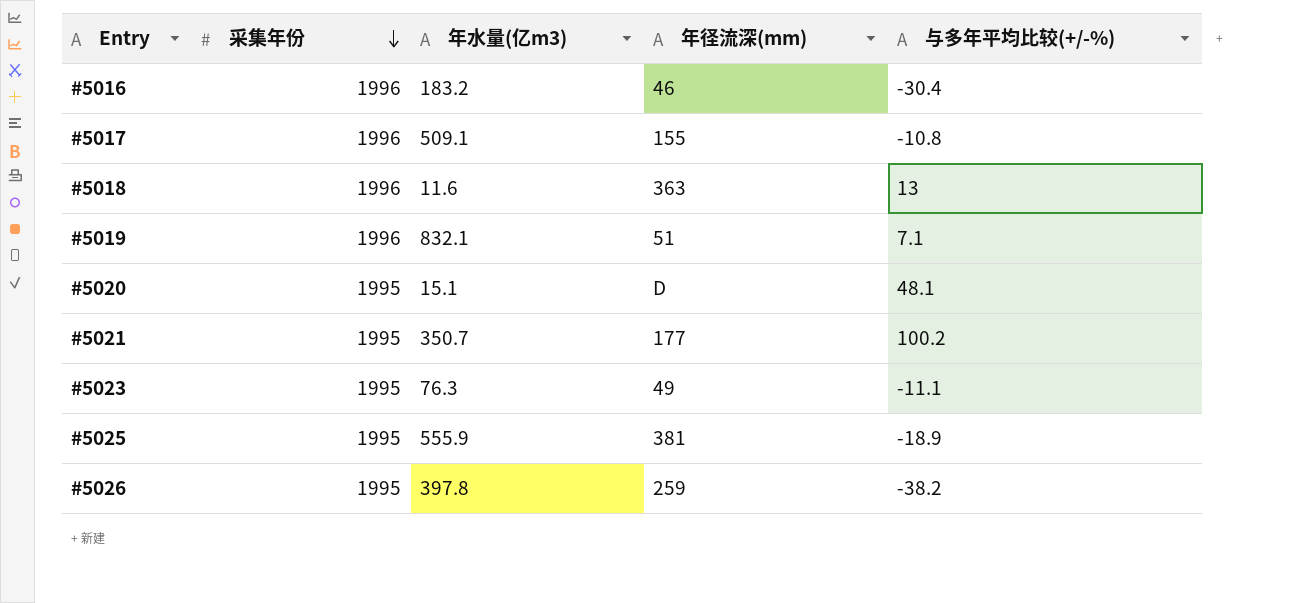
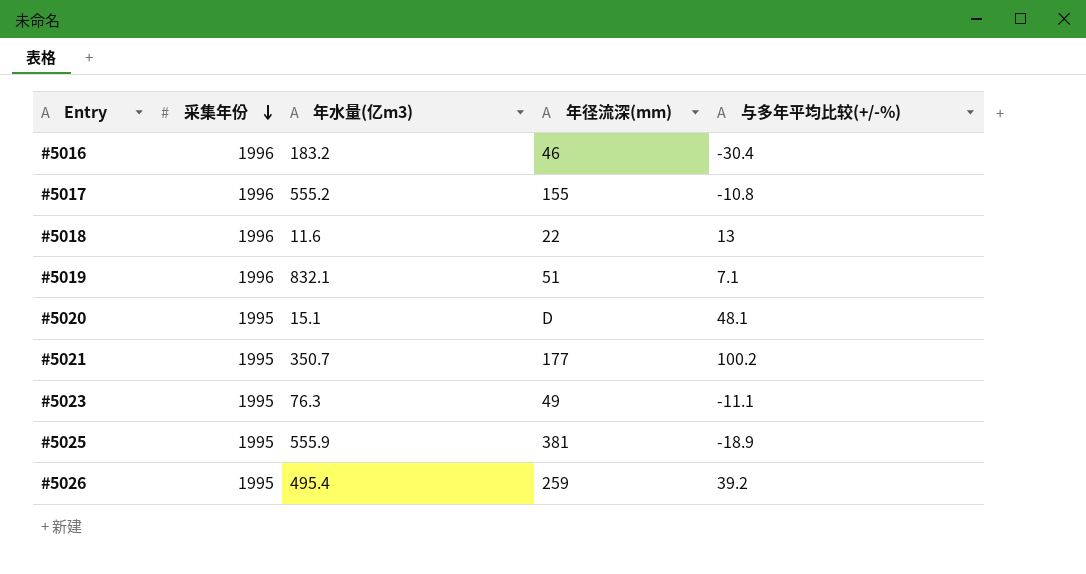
#5017 | 年水量(亿m3): 509.1 -> 555.2
#5018 | 年径流深(mm): 363 -> 22
#5026 | 年水量(亿m3): 397.8 -> 495.4
#5026 | 与多年平均比较(+/-%): -38.2 -> 39.2

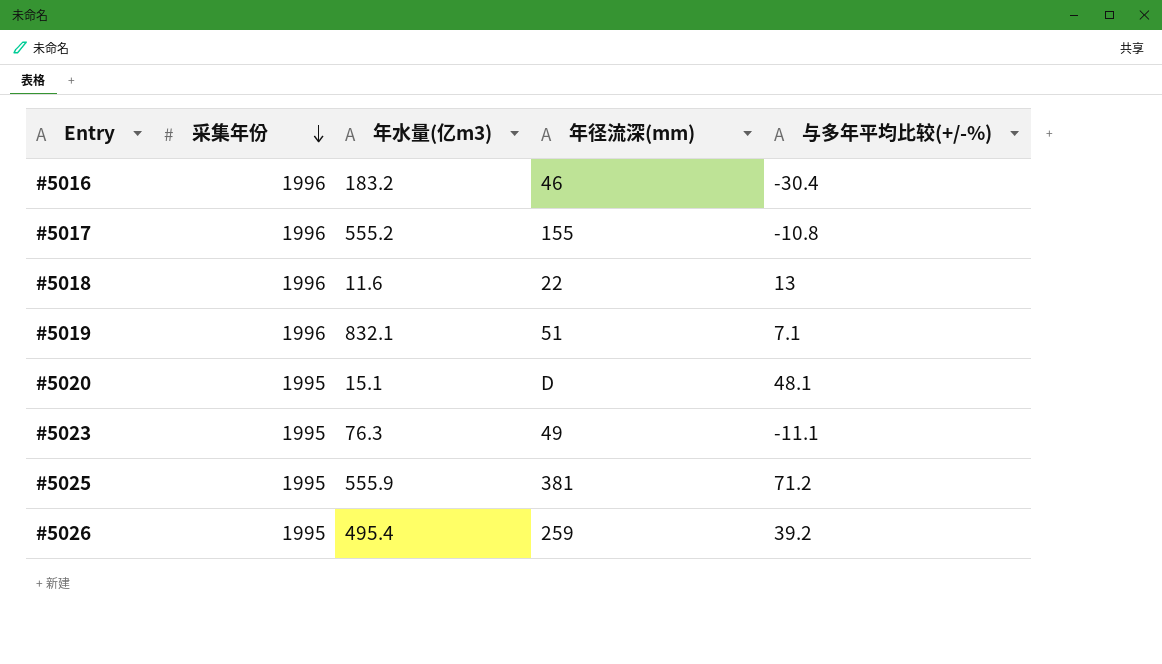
row #5021: 1995 | 350.7 | 177 | 100.2 -> none
#5025 | 与多年平均比较(+/-%): -18.9 -> 71.2

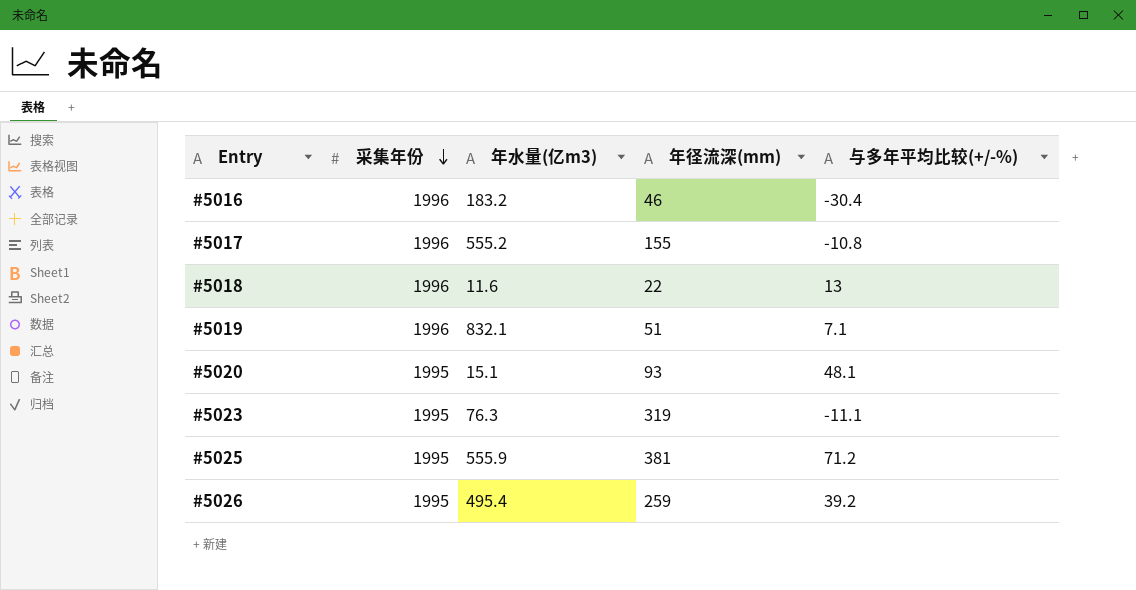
#5020 | 年径流深(mm): D -> 93
#5023 | 年径流深(mm): 49 -> 319

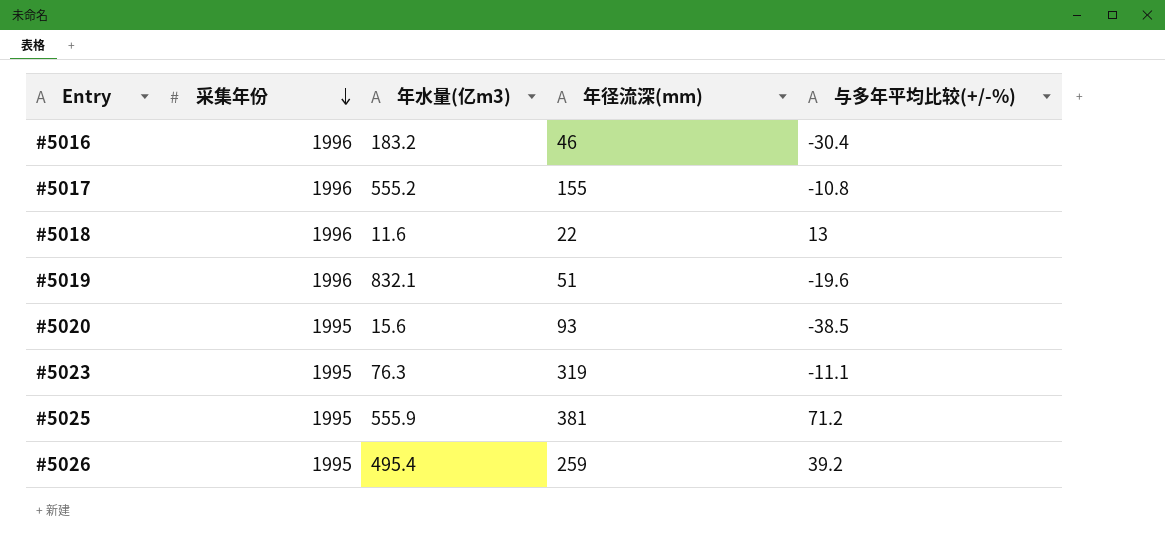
#5019 | 与多年平均比较(+/-%): 7.1 -> -19.6
#5020 | 年水量(亿m3): 15.1 -> 15.6
#5020 | 与多年平均比较(+/-%): 48.1 -> -38.5

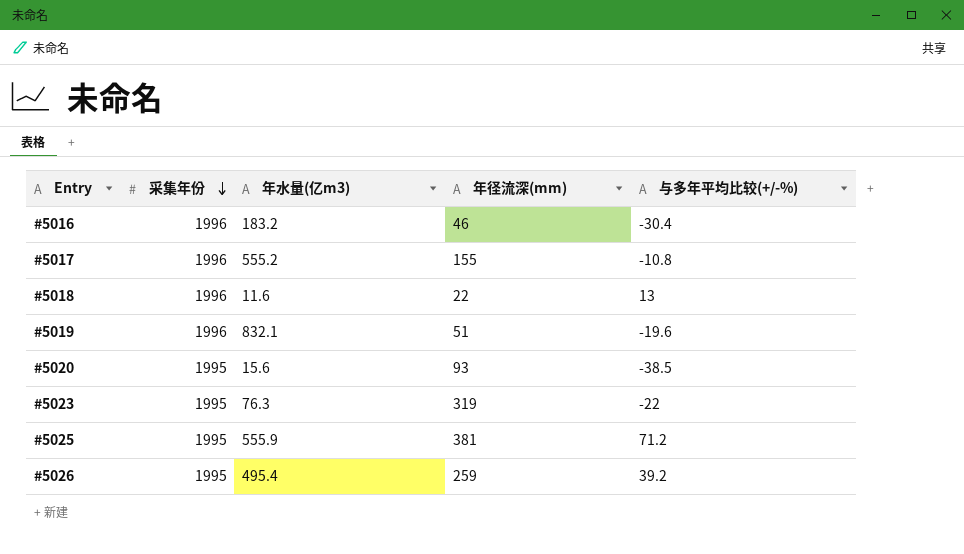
#5023 | 与多年平均比较(+/-%): -11.1 -> -22

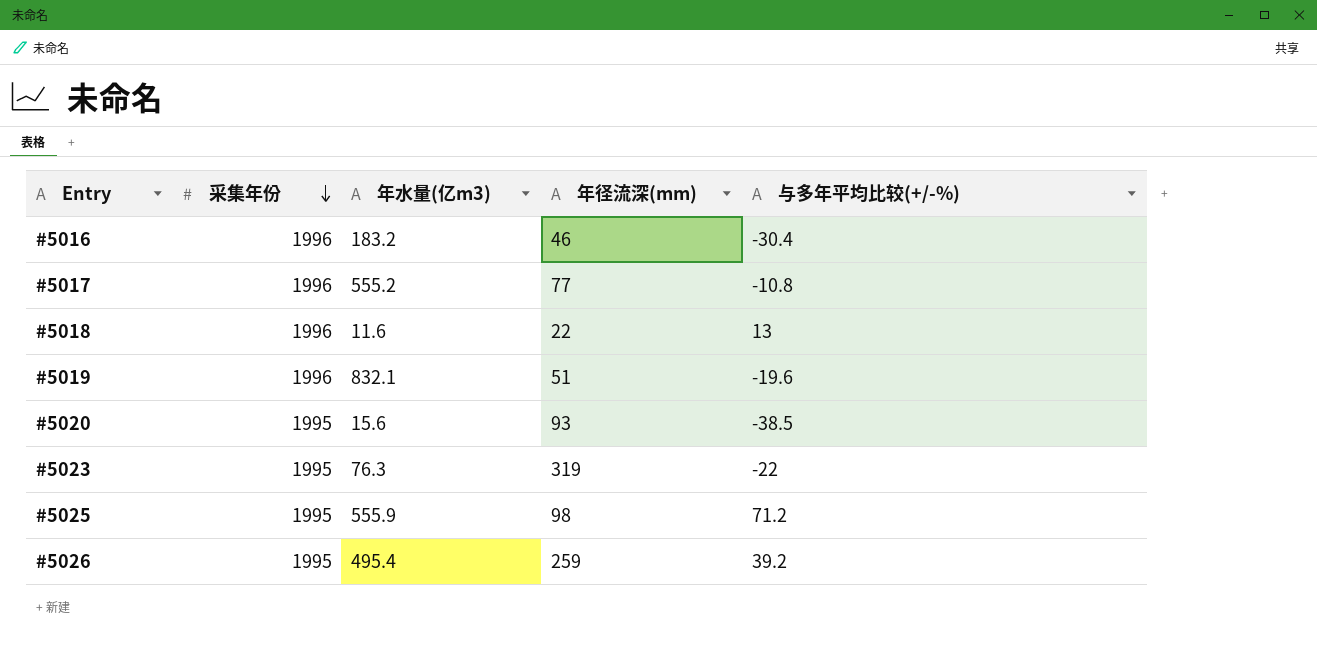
#5017 | 年径流深(mm): 155 -> 77
#5025 | 年径流深(mm): 381 -> 98

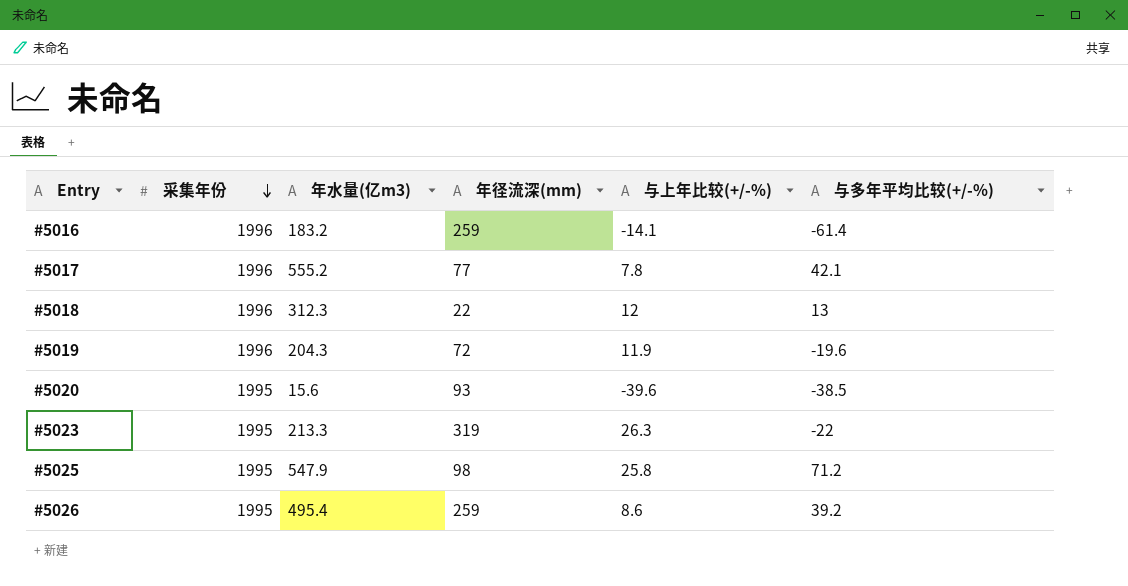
column 与上年比较(+/-%) | position: none -> 5
#5016 | 年径流深(mm): 46 -> 259
#5016 | 与多年平均比较(+/-%): -30.4 -> -61.4
#5017 | 与多年平均比较(+/-%): -10.8 -> 42.1
#5018 | 年水量(亿m3): 11.6 -> 312.3
#5019 | 年水量(亿m3): 832.1 -> 204.3
#5019 | 年径流深(mm): 51 -> 72
#5023 | 年水量(亿m3): 76.3 -> 213.3
#5025 | 年水量(亿m3): 555.9 -> 547.9

